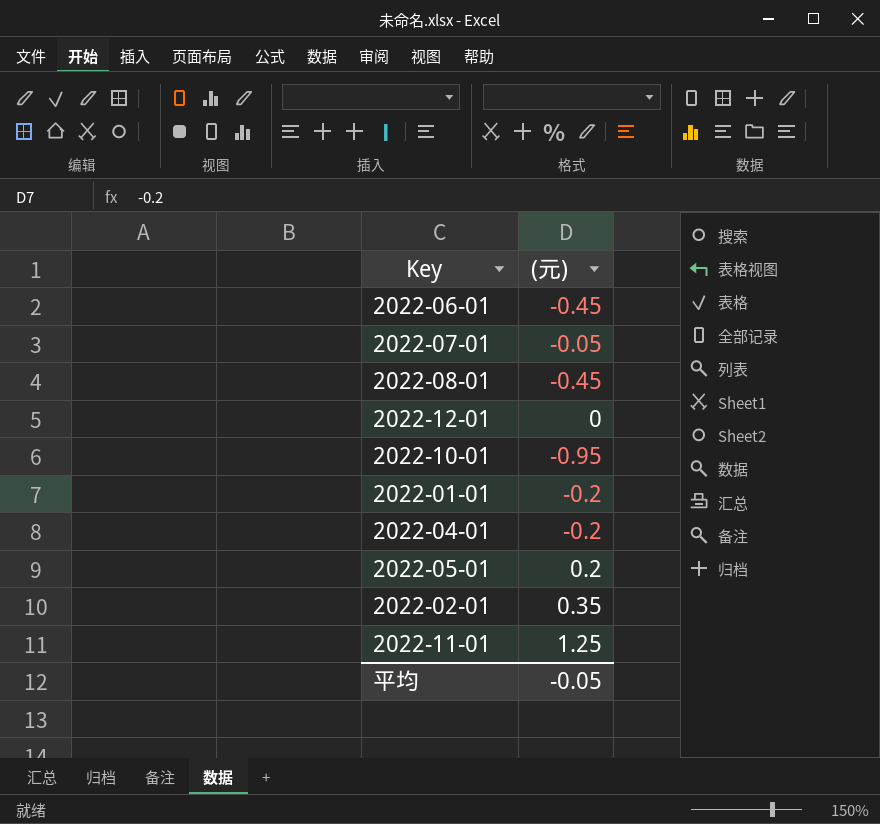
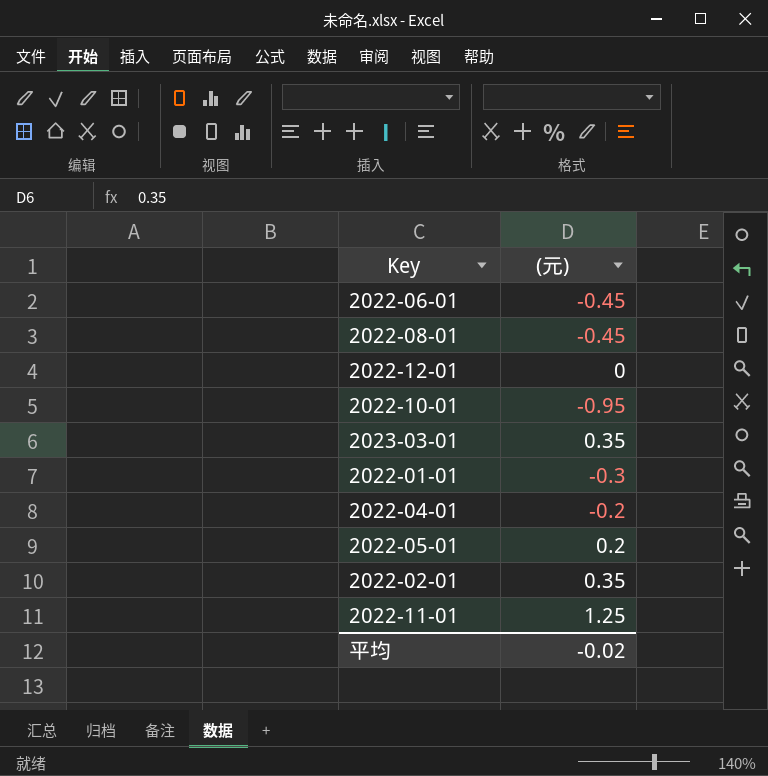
row 2022-07-01: -0.05 -> none
row 2023-03-01: none -> 0.35
2022-01-01 | (元): -0.2 -> -0.3
平均 | (元): -0.05 -> -0.02

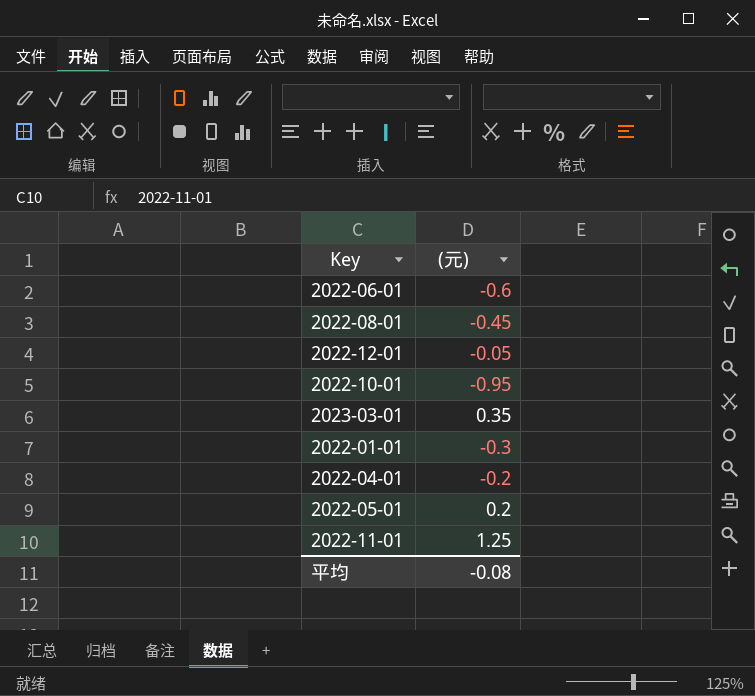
row 2022-02-01: 0.35 -> none
2022-06-01 | (元): -0.45 -> -0.6
2022-12-01 | (元): 0 -> -0.05
平均 | (元): -0.02 -> -0.08

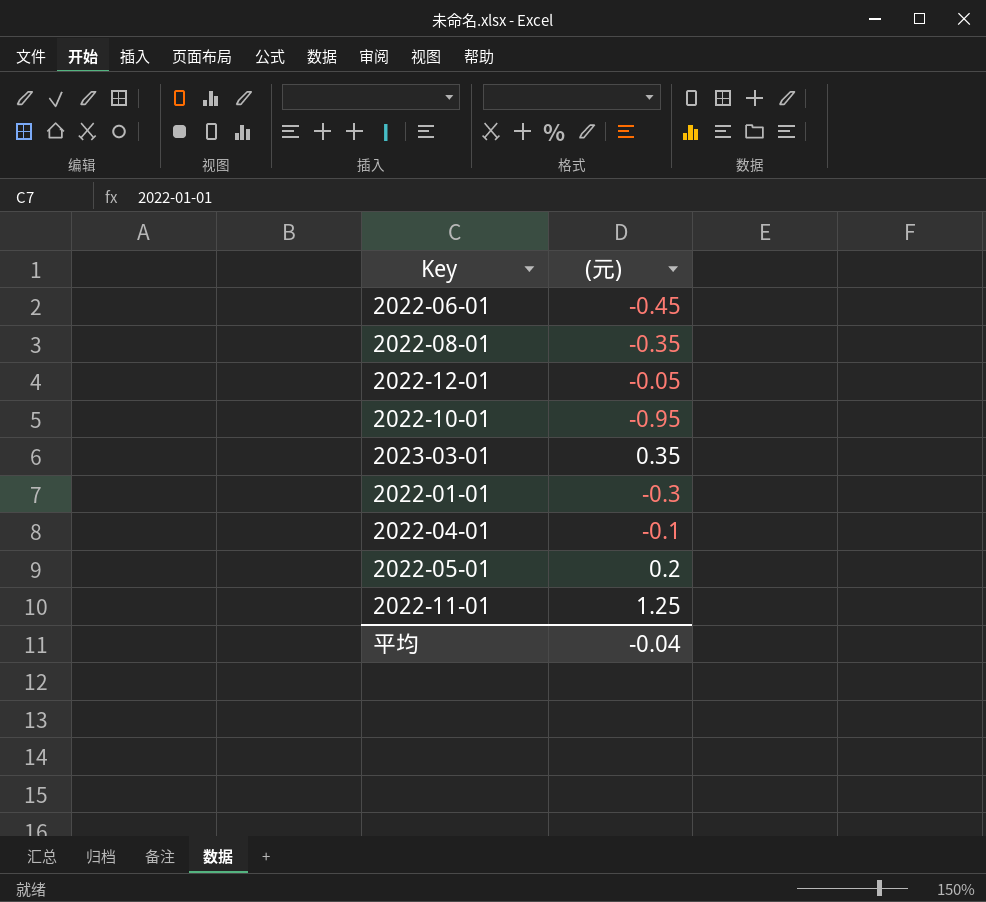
2022-06-01 | (元): -0.6 -> -0.45
2022-08-01 | (元): -0.45 -> -0.35
2022-04-01 | (元): -0.2 -> -0.1
平均 | (元): -0.08 -> -0.04

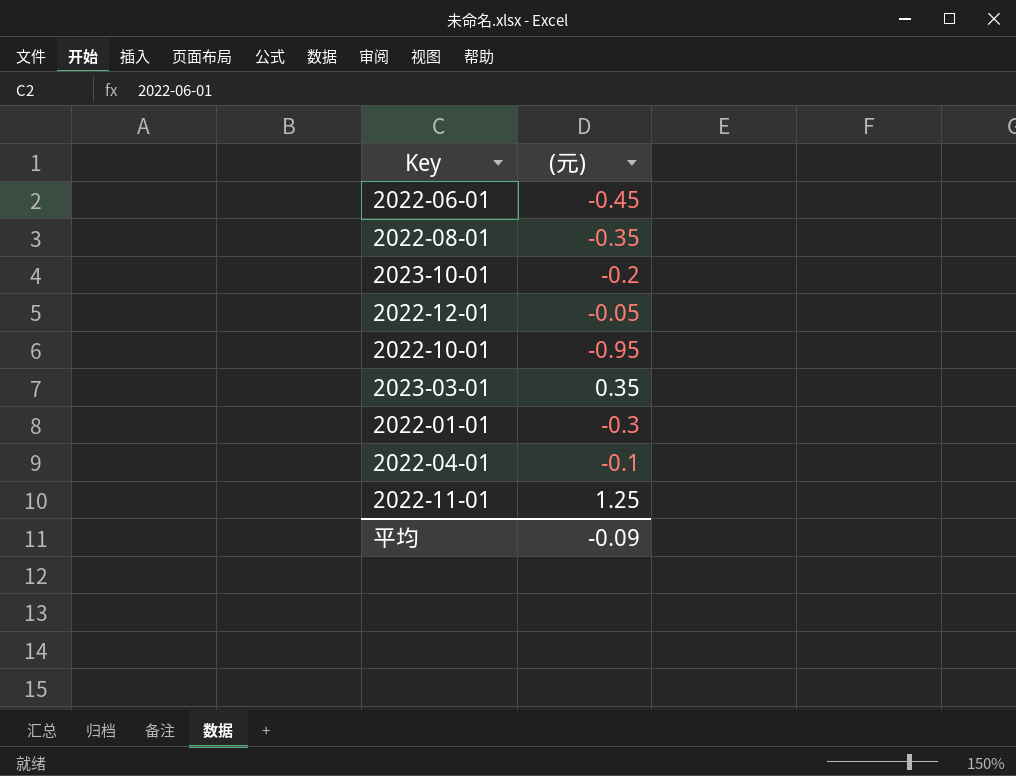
row 2022-05-01: 0.2 -> none
row 2023-10-01: none -> -0.2
平均 | (元): -0.04 -> -0.09

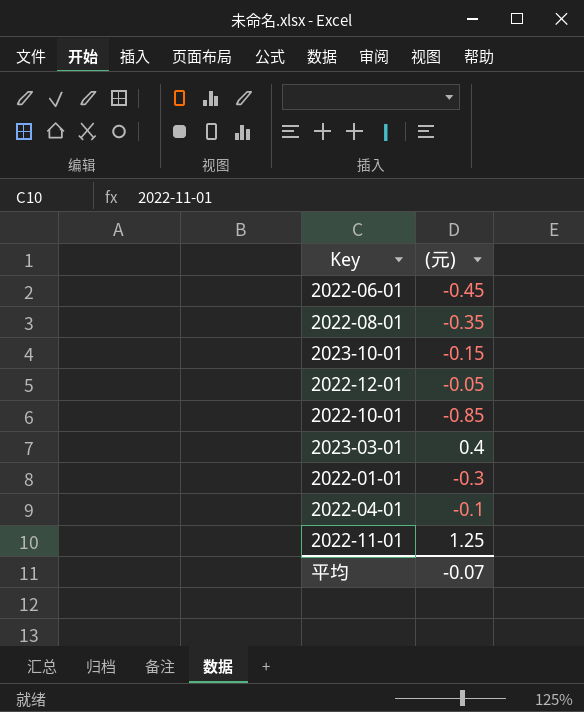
2023-10-01 | (元): -0.2 -> -0.15
2022-10-01 | (元): -0.95 -> -0.85
2023-03-01 | (元): 0.35 -> 0.4
平均 | (元): -0.09 -> -0.07

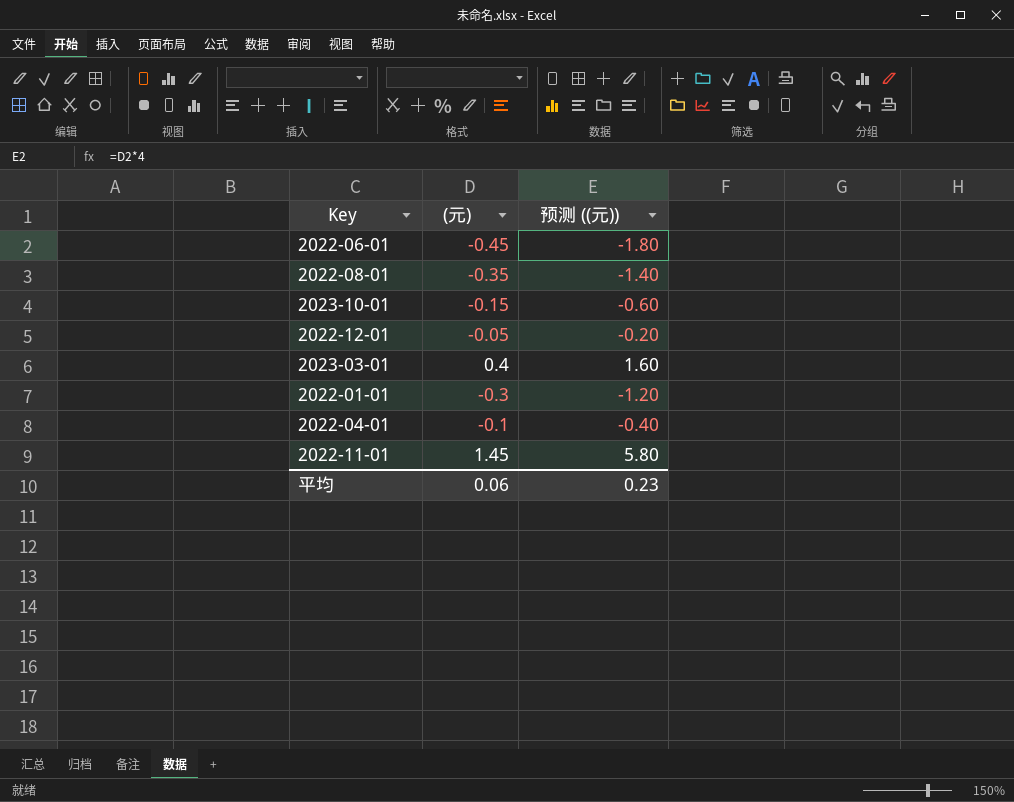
column 预测 ((元)) | formula: none -> [(元)] * 4
row 2022-10-01: -0.85 -> none
2022-11-01 | (元): 1.25 -> 1.45
平均 | (元): -0.07 -> 0.06

